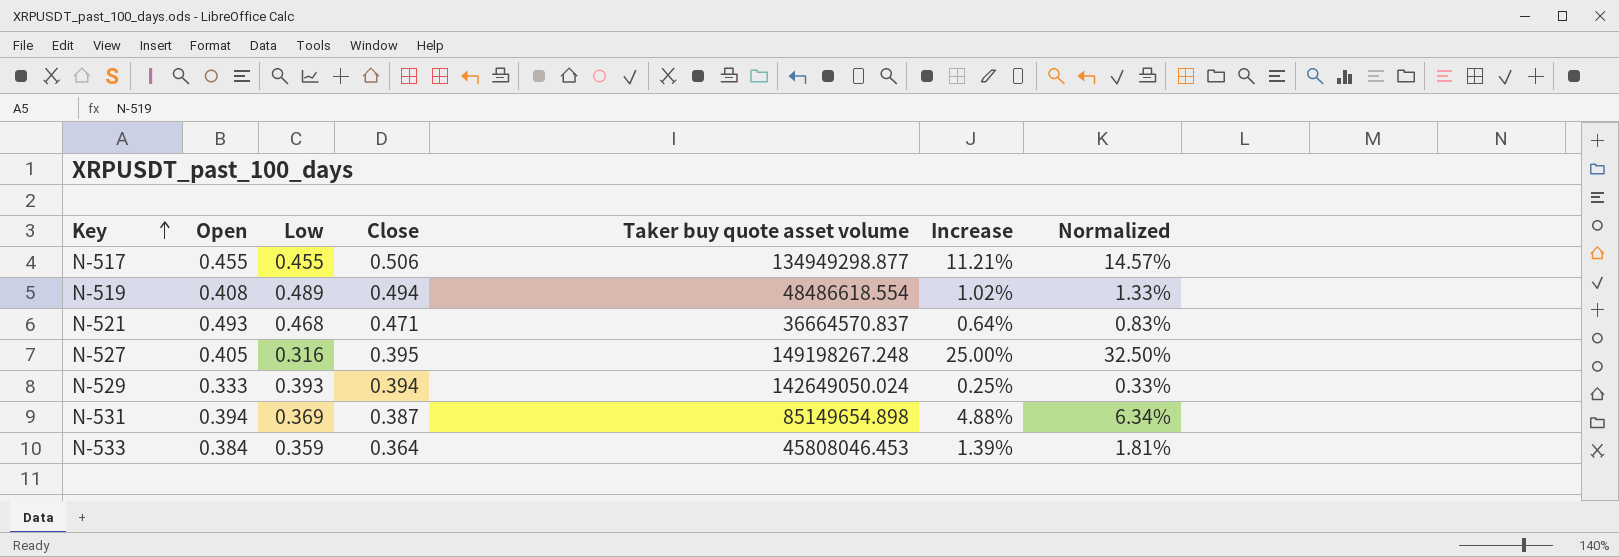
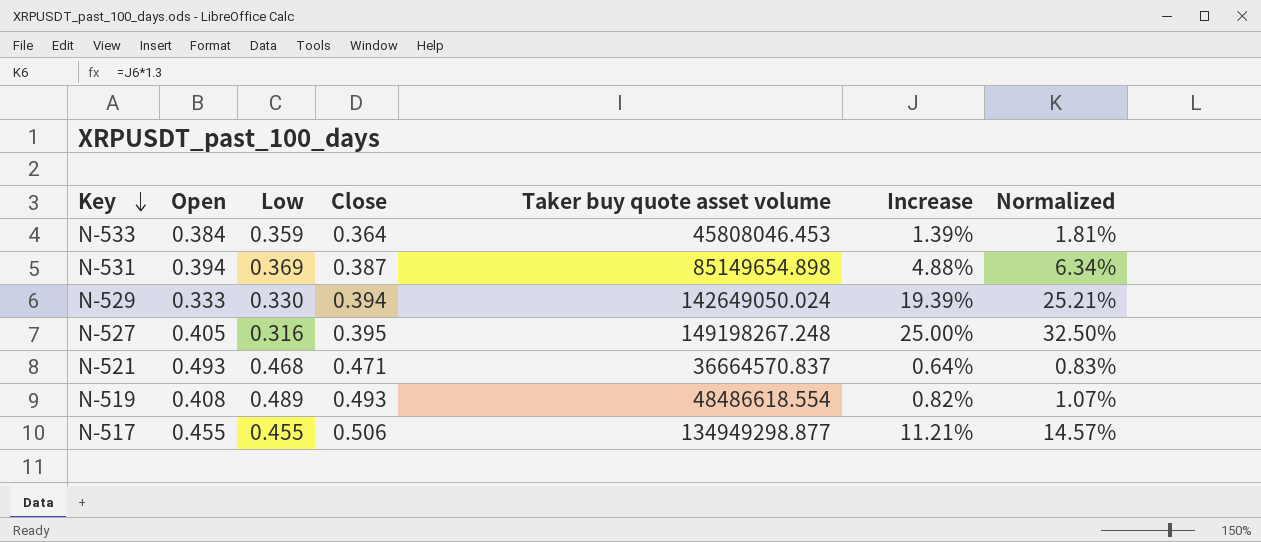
row order: Key ascending -> Key descending
N-529 | Low: 0.393 -> 0.330
N-529 | Increase: 0.25% -> 19.39%
N-529 | Normalized: 0.33% -> 25.21%
N-519 | Close: 0.494 -> 0.493
N-519 | Increase: 1.02% -> 0.82%
N-519 | Normalized: 1.33% -> 1.07%

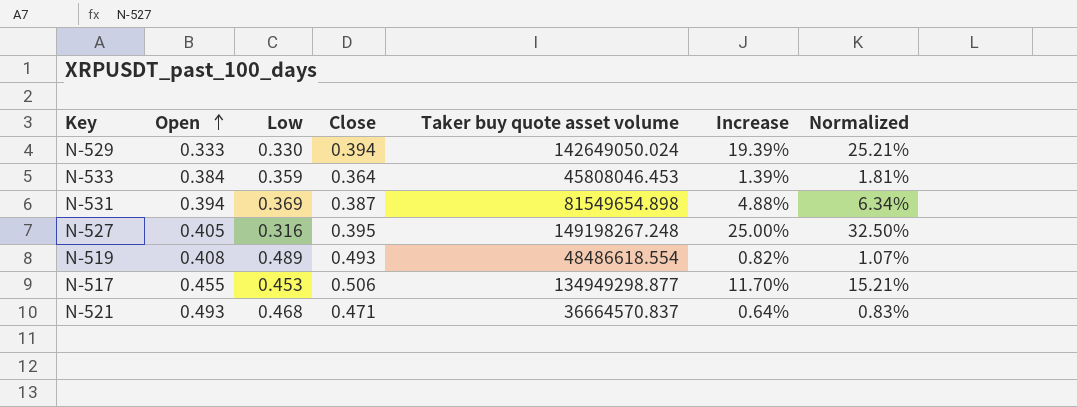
row order: Key descending -> Open ascending
N-531 | Taker buy quote asset volume: 85149654.898 -> 81549654.898
N-517 | Low: 0.455 -> 0.453
N-517 | Increase: 11.21% -> 11.70%
N-517 | Normalized: 14.57% -> 15.21%

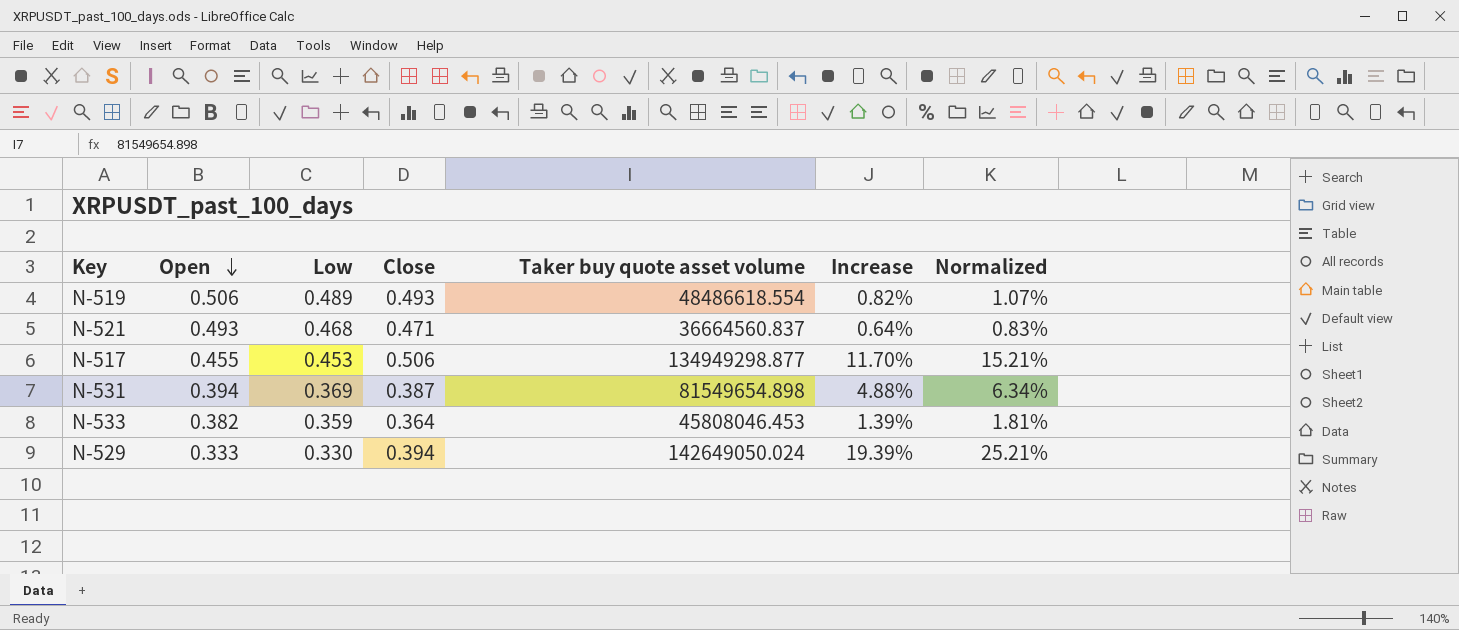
row order: Open ascending -> Open descending
row N-527: 0.405 | 0.316 | 0.395 | 149198267.248 | 25.00% | 32.50% -> none
N-519 | Open: 0.408 -> 0.506
N-521 | Taker buy quote asset volume: 36664570.837 -> 36664560.837
N-533 | Open: 0.384 -> 0.382

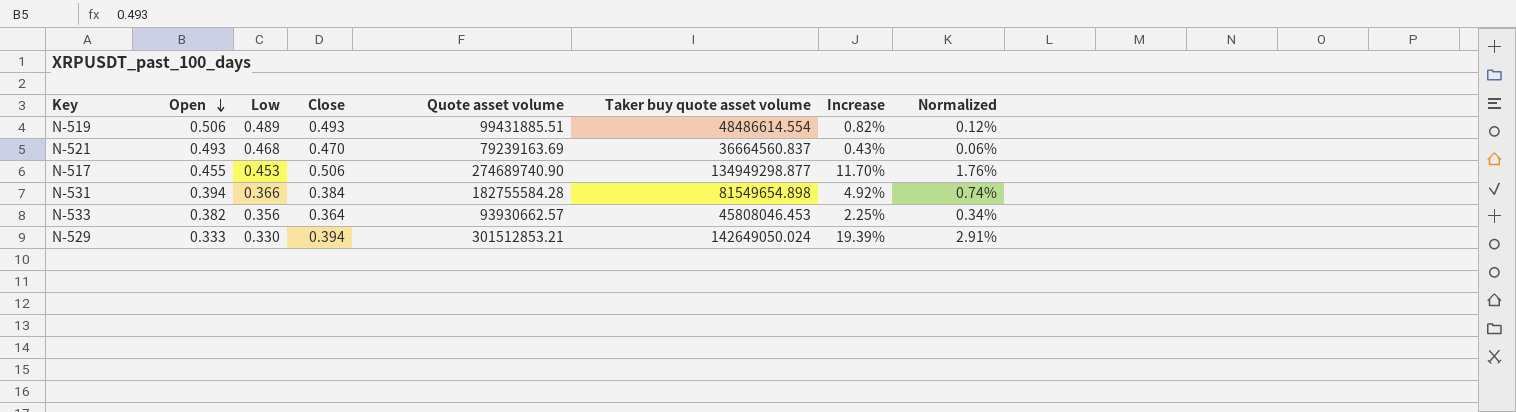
column Quote asset volume | position: none -> 5
column Normalized | formula: [Increase] * 1.3 -> [Increase] * 0.15
N-519 | Taker buy quote asset volume: 48486618.554 -> 48486614.554
N-521 | Close: 0.471 -> 0.470
N-521 | Increase: 0.64% -> 0.43%
N-531 | Low: 0.369 -> 0.366
N-531 | Close: 0.387 -> 0.384
N-531 | Increase: 4.88% -> 4.92%
N-533 | Low: 0.359 -> 0.356
N-533 | Increase: 1.39% -> 2.25%

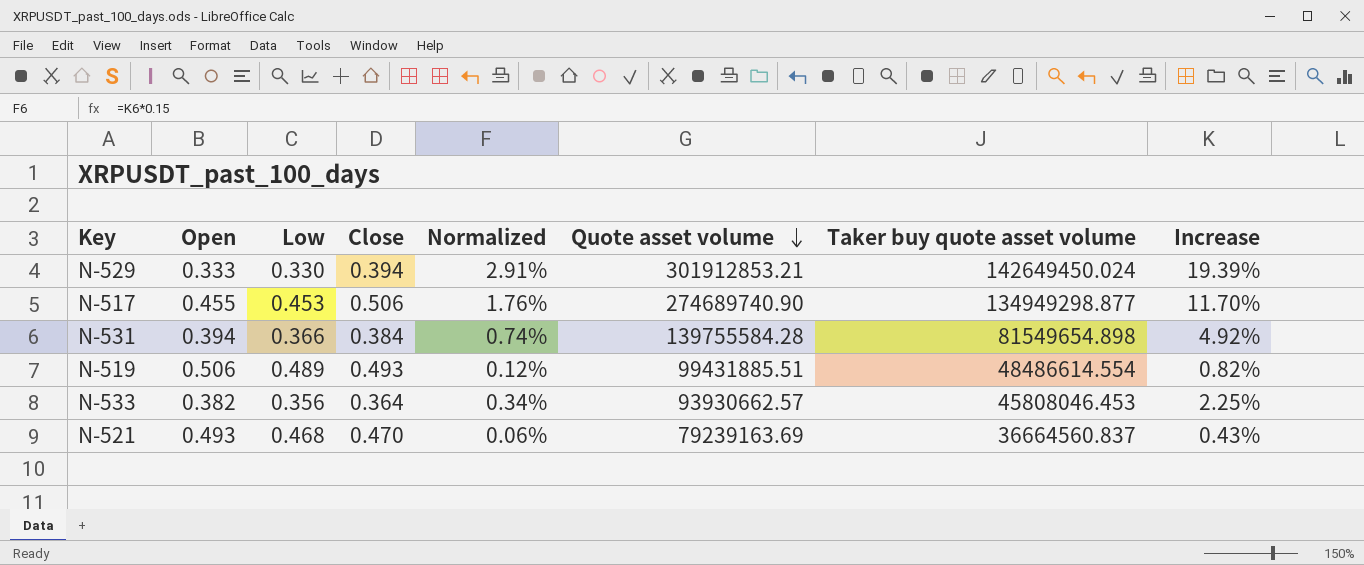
row order: Open descending -> Quote asset volume descending
column Normalized | position: 8 -> 5
N-529 | Quote asset volume: 301512853.21 -> 301912853.21
N-529 | Taker buy quote asset volume: 142649050.024 -> 142649450.024
N-531 | Quote asset volume: 182755584.28 -> 139755584.28

